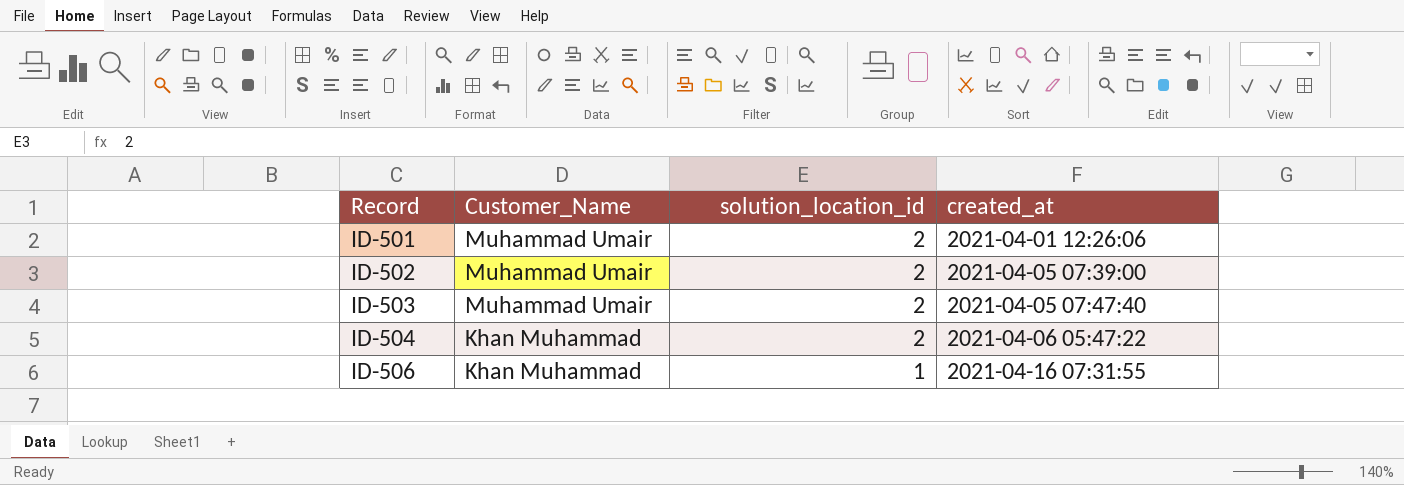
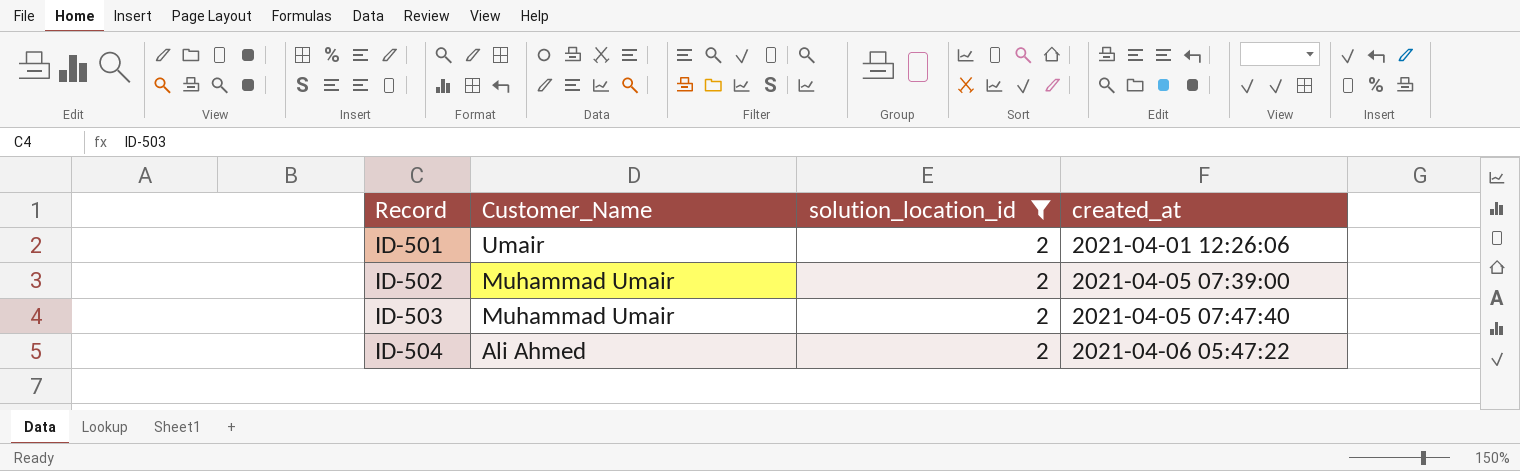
filter: none -> solution_location_id = 2
ID-501 | Customer_Name: Muhammad Umair -> Umair
ID-504 | Customer_Name: Khan Muhammad -> Ali Ahmed

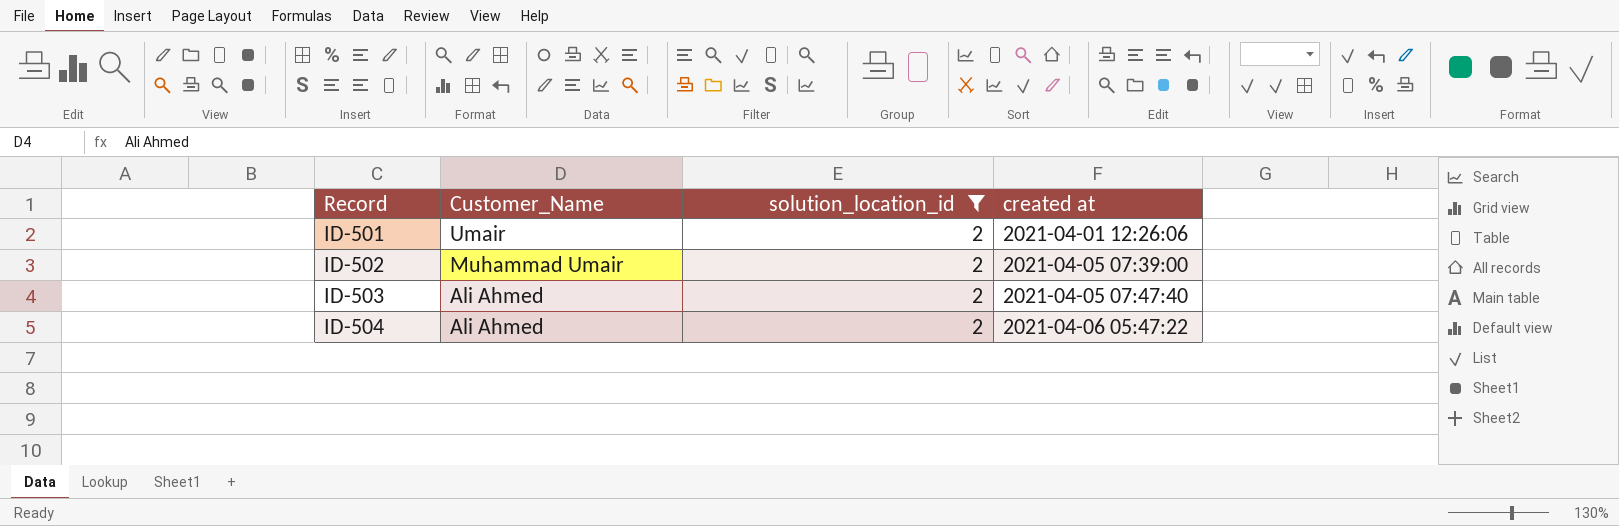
column name: created_at -> created at
ID-503 | Customer_Name: Muhammad Umair -> Ali Ahmed

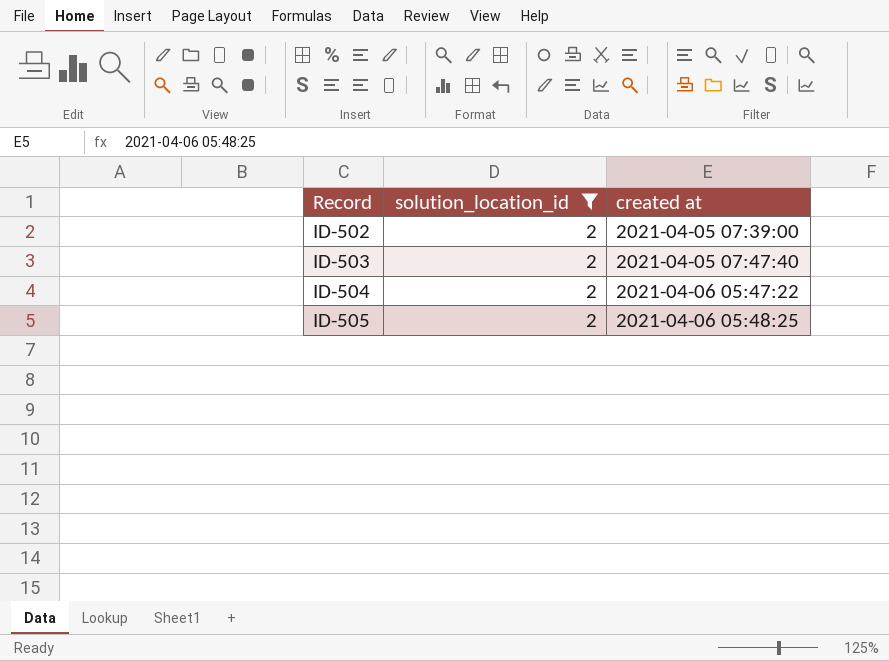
column Customer_Name | position: 2 -> none
row ID-501: Umair | 2 | 2021-04-01 12:26:06 -> none
row ID-505: none -> 2 | 2021-04-06 05:48:25

